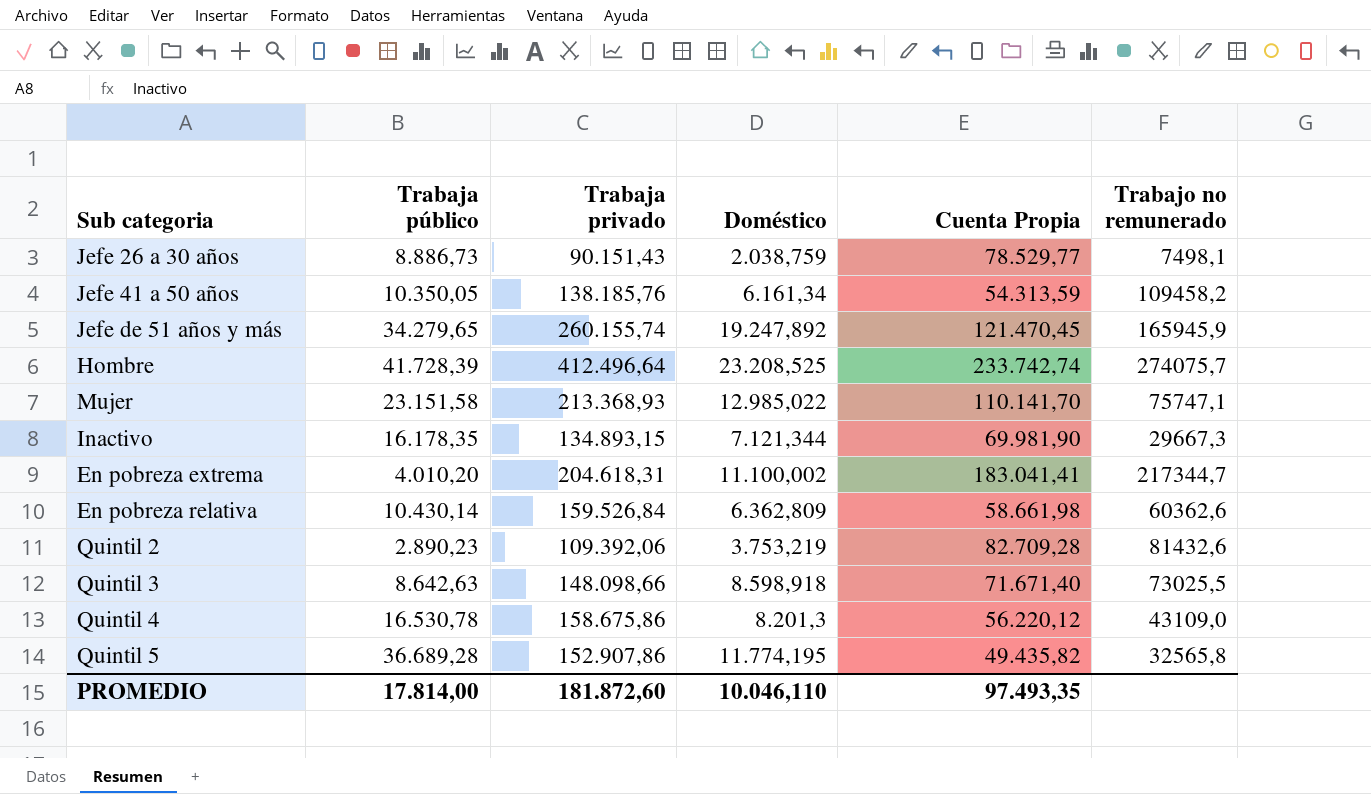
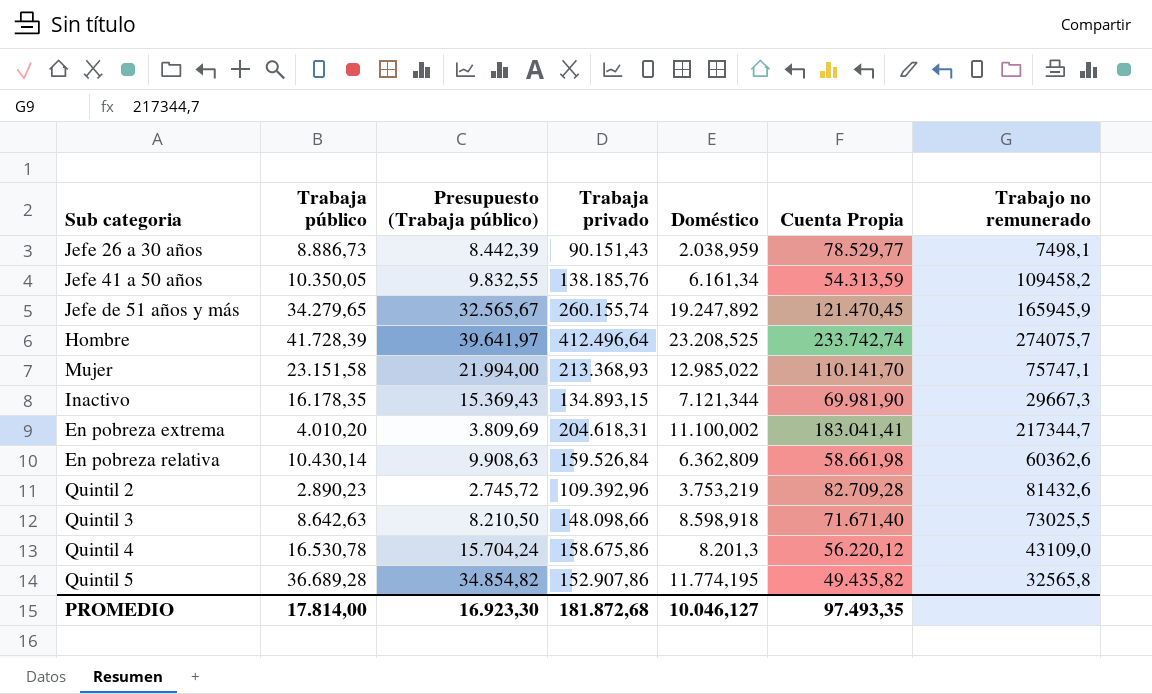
column Presupuesto (Trabaja público) | formula: none -> [Trabaja público] * 0,95
Jefe 26 a 30 años | Doméstico: 2.038,759 -> 2.038,959
Quintil 2 | Trabaja privado: 109.392,06 -> 109.392,96
PROMEDIO | Trabaja privado: 181.872,60 -> 181.872,68
PROMEDIO | Doméstico: 10.046,110 -> 10.046,127

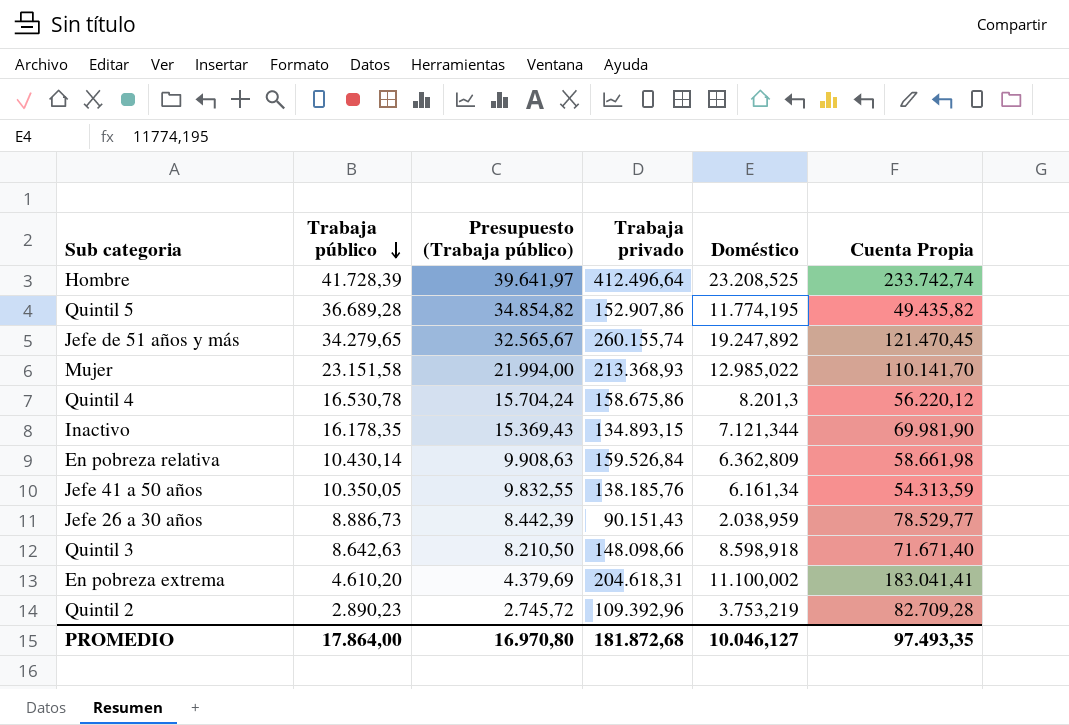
row order: none -> Trabaja público descending
column Trabajo no remunerado | position: 7 -> none
En pobreza extrema | Trabaja público: 4.010,20 -> 4.610,20
En pobreza extrema | Presupuesto (Trabaja público): 3.809,69 -> 4.379,69
PROMEDIO | Trabaja público: 17.814,00 -> 17.864,00
PROMEDIO | Presupuesto (Trabaja público): 16.923,30 -> 16.970,80

